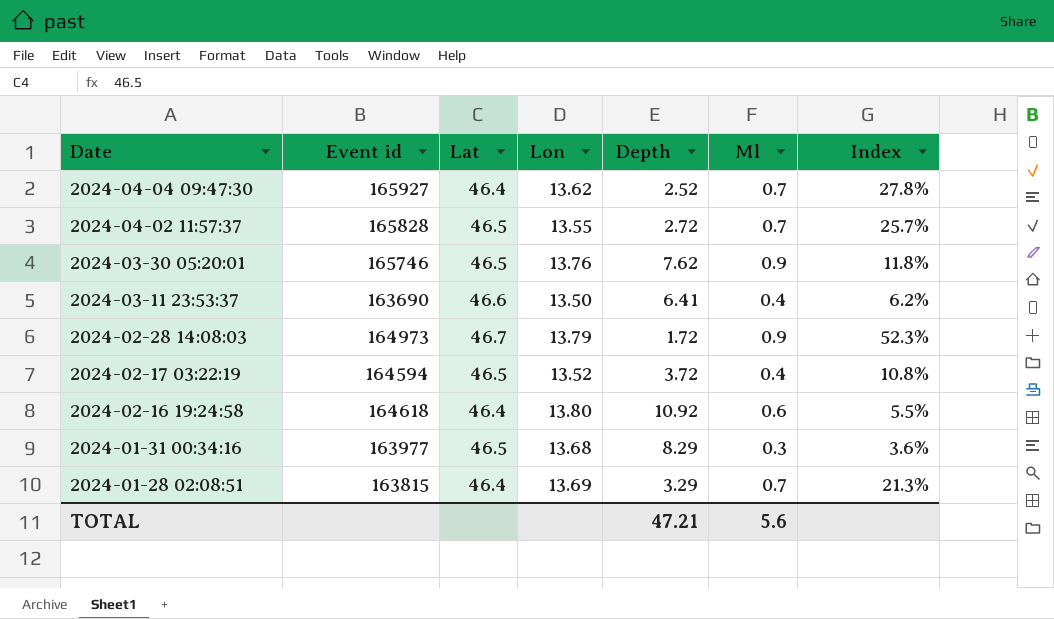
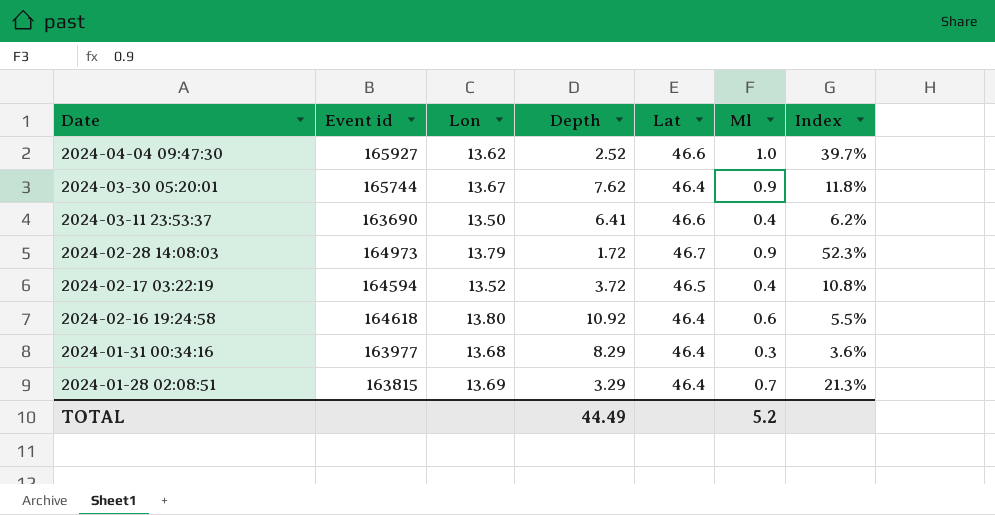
column Lat | position: 3 -> 5
row 2024-04-02 11:57:37: 165828 | 46.5 | 13.55 | 2.72 | 0.7 | 25.7% -> none
2024-04-04 09:47:30 | Lat: 46.4 -> 46.6
2024-04-04 09:47:30 | Ml: 0.7 -> 1.0
2024-04-04 09:47:30 | Index: 27.8% -> 39.7%
2024-03-30 05:20:01 | Event id: 165746 -> 165744
2024-03-30 05:20:01 | Lon: 13.76 -> 13.67
2024-03-30 05:20:01 | Lat: 46.5 -> 46.4
2024-01-31 00:34:16 | Lat: 46.5 -> 46.4
TOTAL | Depth: 47.21 -> 44.49
TOTAL | Ml: 5.6 -> 5.2

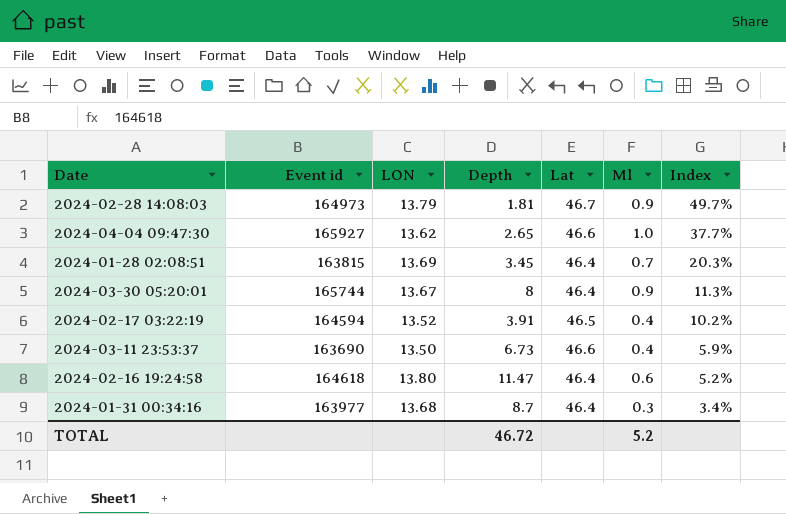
row order: Date descending -> Index descending
column name: Lon -> LON
2024-02-28 14:08:03 | Depth: 1.72 -> 1.81
2024-02-28 14:08:03 | Index: 52.3% -> 49.7%
2024-04-04 09:47:30 | Depth: 2.52 -> 2.65
2024-04-04 09:47:30 | Index: 39.7% -> 37.7%
2024-01-28 02:08:51 | Depth: 3.29 -> 3.45
2024-01-28 02:08:51 | Index: 21.3% -> 20.3%
2024-03-30 05:20:01 | Depth: 7.62 -> 8
2024-03-30 05:20:01 | Index: 11.8% -> 11.3%
2024-02-17 03:22:19 | Depth: 3.72 -> 3.91
2024-02-17 03:22:19 | Index: 10.8% -> 10.2%
2024-03-11 23:53:37 | Depth: 6.41 -> 6.73
2024-03-11 23:53:37 | Index: 6.2% -> 5.9%
2024-02-16 19:24:58 | Depth: 10.92 -> 11.47
2024-02-16 19:24:58 | Index: 5.5% -> 5.2%
2024-01-31 00:34:16 | Depth: 8.29 -> 8.7
2024-01-31 00:34:16 | Index: 3.6% -> 3.4%
TOTAL | Depth: 44.49 -> 46.72

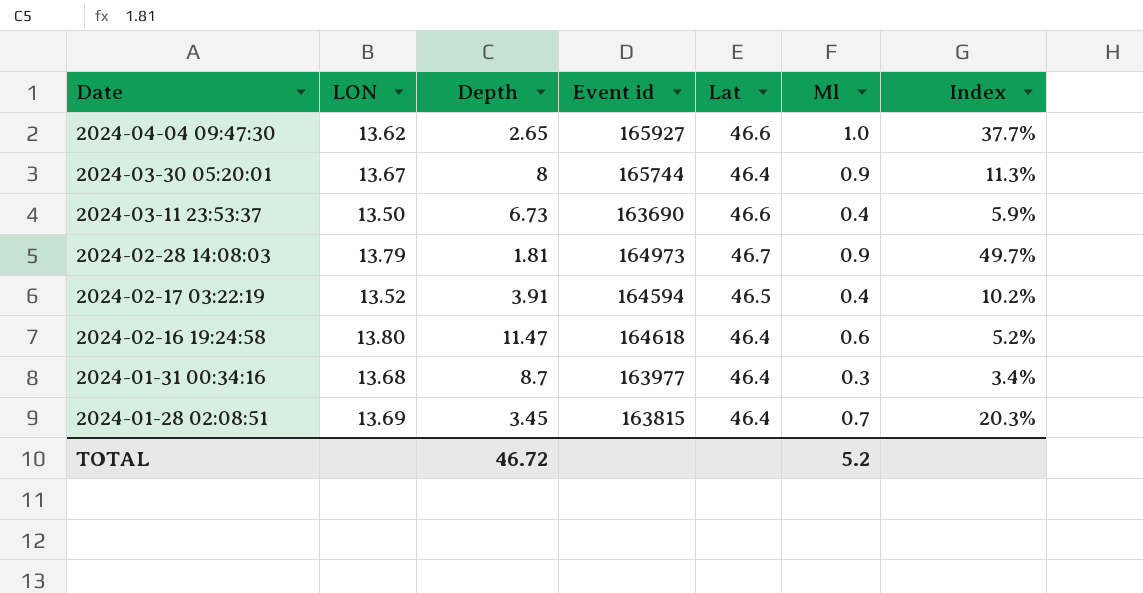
row order: Index descending -> Date descending
column Event id | position: 2 -> 4

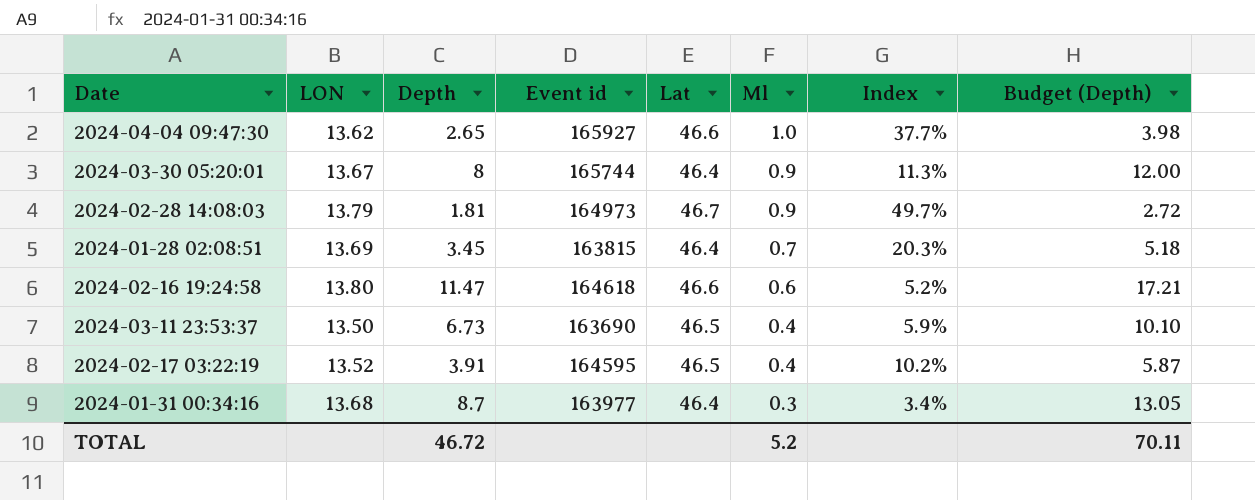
row order: Date descending -> Ml descending
column Budget (Depth) | formula: none -> [Depth] * 1.5
2024-02-16 19:24:58 | Lat: 46.4 -> 46.6
2024-03-11 23:53:37 | Lat: 46.6 -> 46.5
2024-02-17 03:22:19 | Event id: 164594 -> 164595

